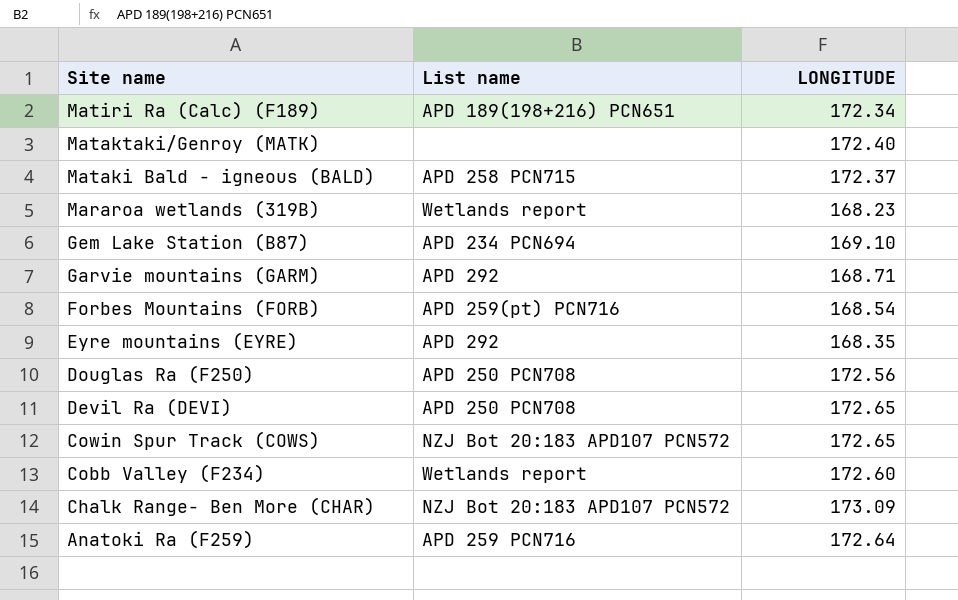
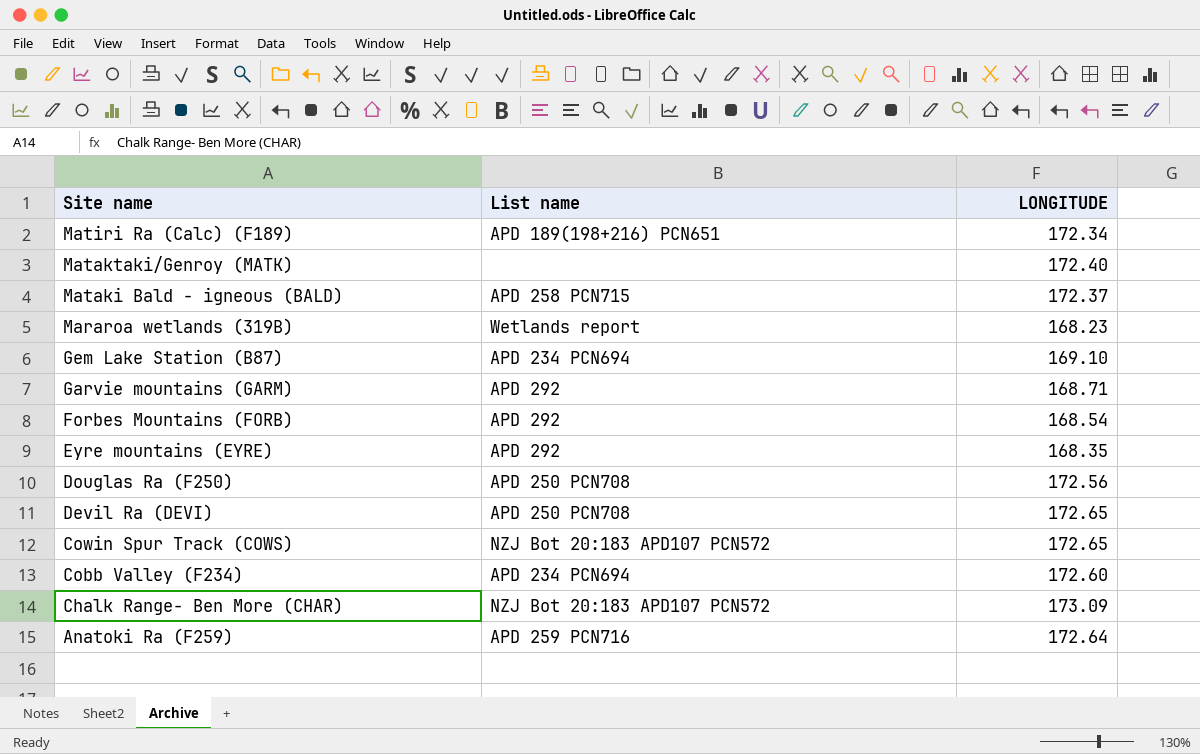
Forbes Mountains (FORB) | List name: APD 259(pt) PCN716 -> APD 292
Cobb Valley (F234) | List name: Wetlands report -> APD 234 PCN694

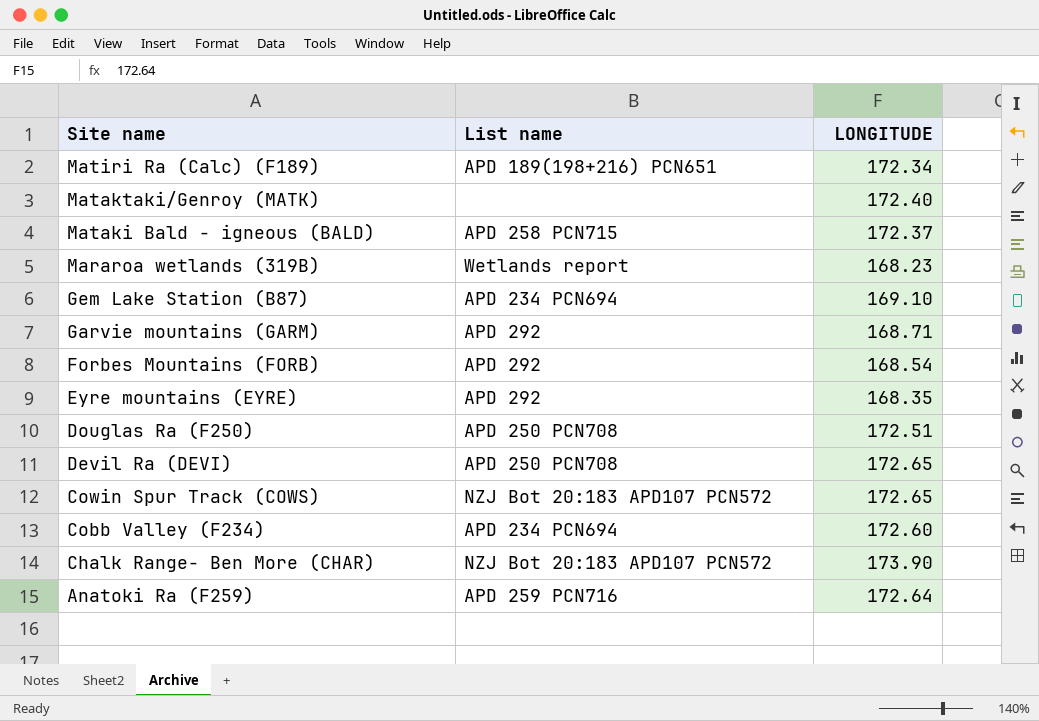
Douglas Ra (F250) | LONGITUDE: 172.56 -> 172.51
Chalk Range- Ben More (CHAR) | LONGITUDE: 173.09 -> 173.90

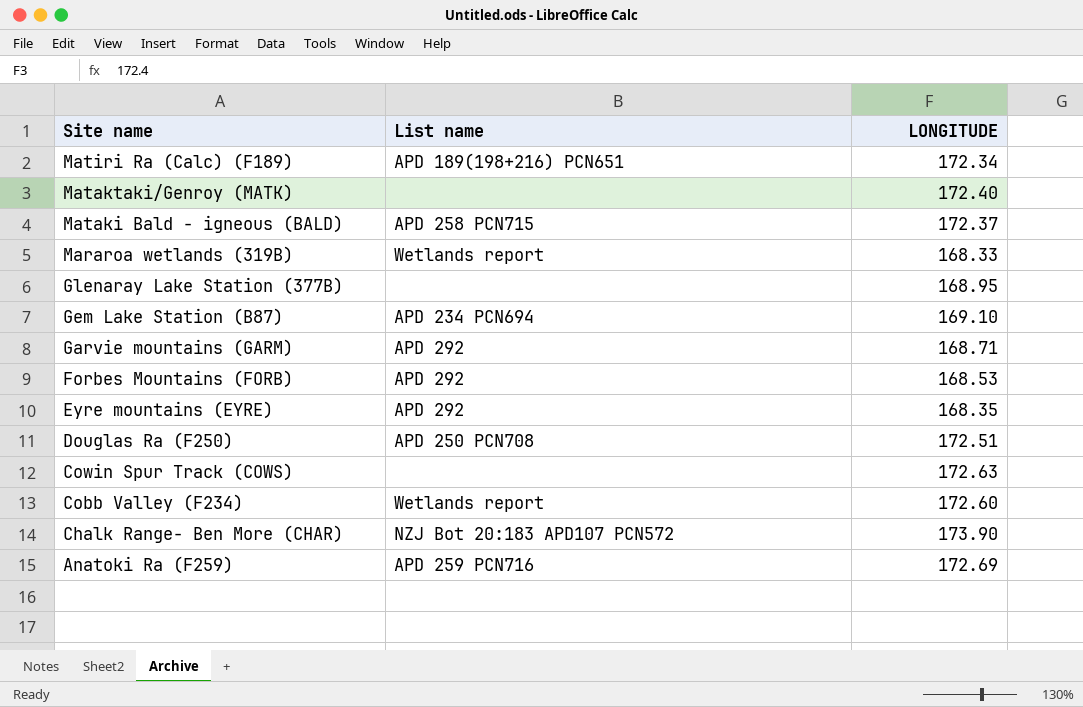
row Devil Ra (DEVI): APD 250 PCN708 | 172.65 -> none
Mararoa wetlands (319B) | LONGITUDE: 168.23 -> 168.33
row Glenaray Lake Station (377B): none -> none | 168.95
Forbes Mountains (FORB) | LONGITUDE: 168.54 -> 168.53
Cowin Spur Track (COWS) | List name: NZJ Bot 20:183 APD107 PCN572 -> none
Cowin Spur Track (COWS) | LONGITUDE: 172.65 -> 172.63
Cobb Valley (F234) | List name: APD 234 PCN694 -> Wetlands report
Anatoki Ra (F259) | LONGITUDE: 172.64 -> 172.69

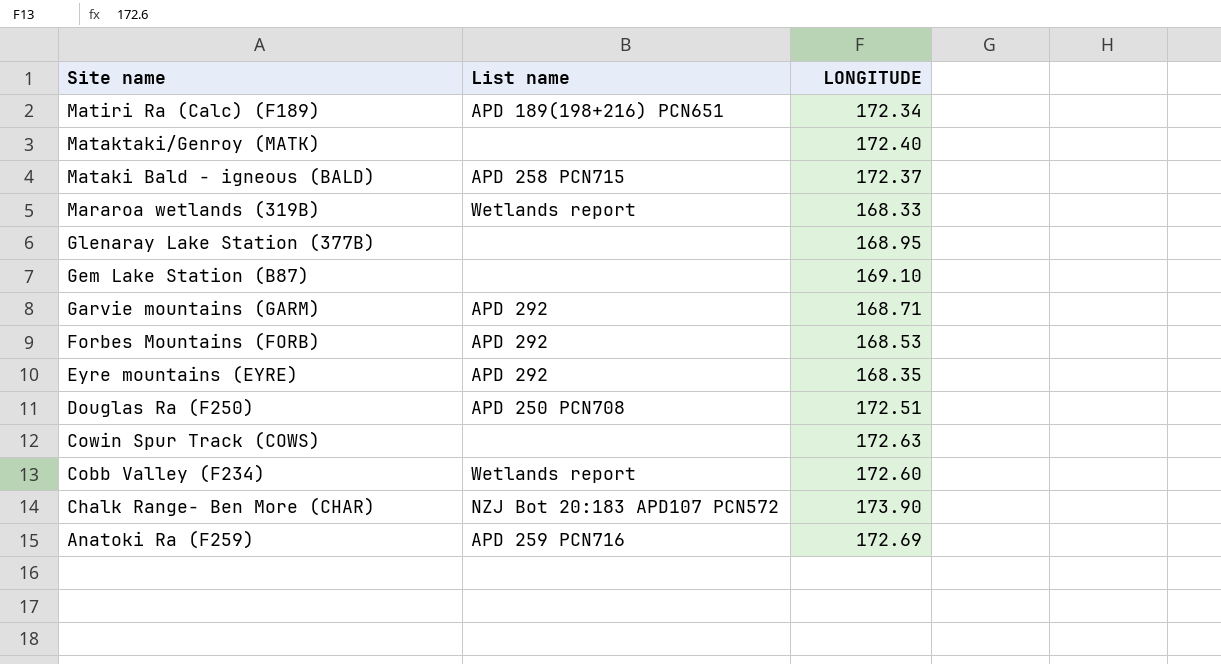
Gem Lake Station (B87) | List name: APD 234 PCN694 -> none

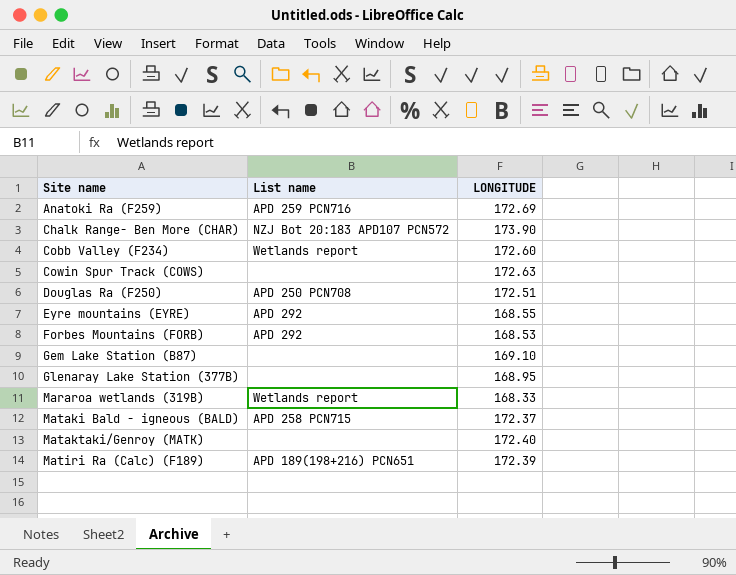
row order: Site name descending -> Site name ascending
row Garvie mountains (GARM): APD 292 | 168.71 -> none
Eyre mountains (EYRE) | LONGITUDE: 168.35 -> 168.55
Matiri Ra (Calc) (F189) | LONGITUDE: 172.34 -> 172.39

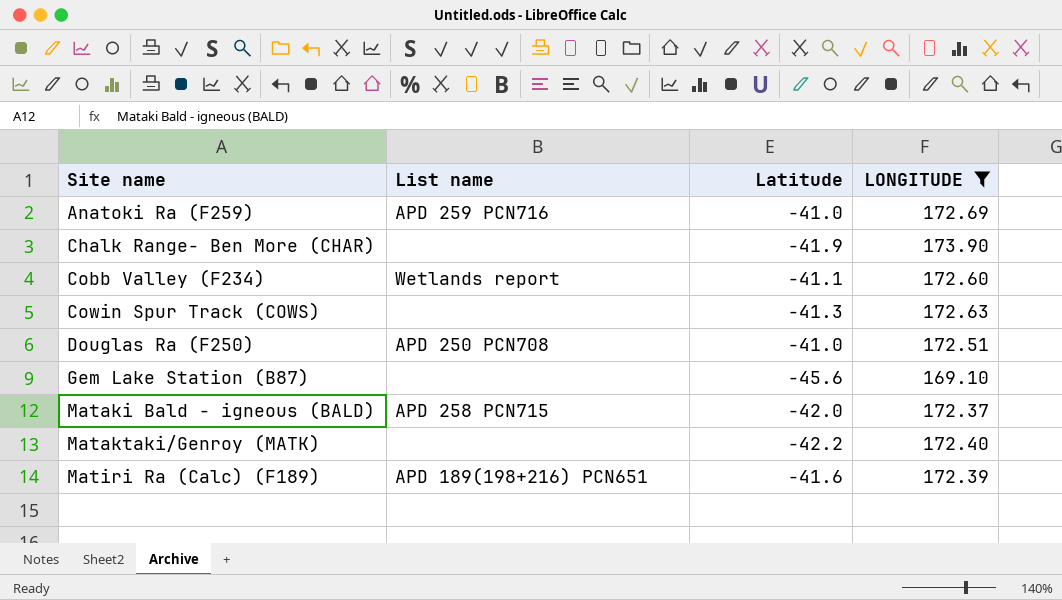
filter: none -> LONGITUDE >= 169.10
column Latitude | position: none -> 3
Chalk Range- Ben More (CHAR) | List name: NZJ Bot 20:183 APD107 PCN572 -> none

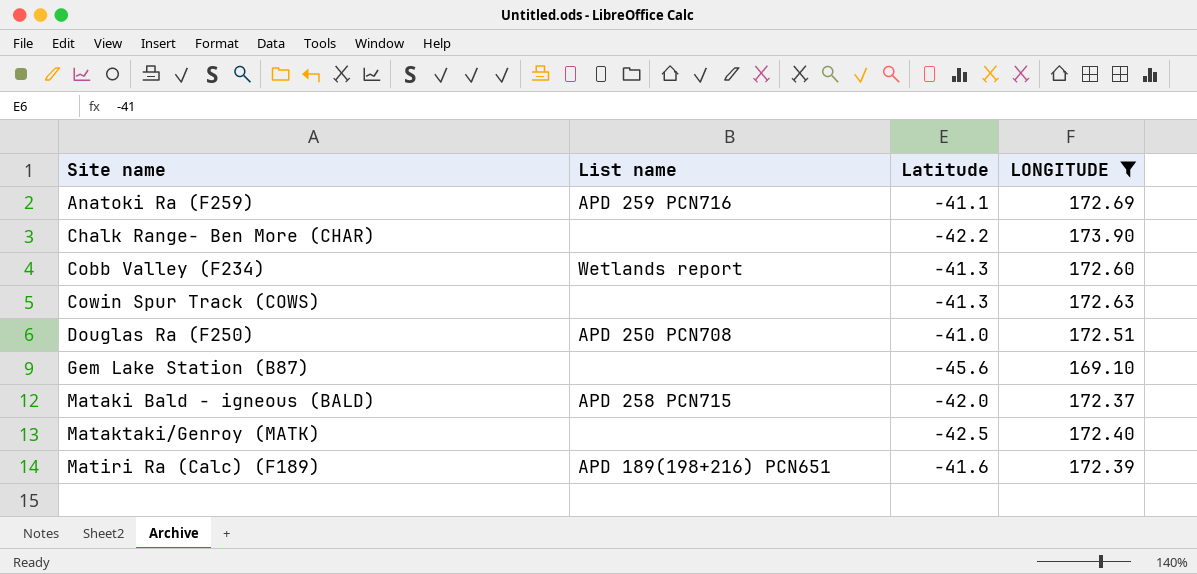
Anatoki Ra (F259) | Latitude: -41.0 -> -41.1
Chalk Range- Ben More (CHAR) | Latitude: -41.9 -> -42.2
Cobb Valley (F234) | Latitude: -41.1 -> -41.3
Mataktaki/Genroy (MATK) | Latitude: -42.2 -> -42.5

